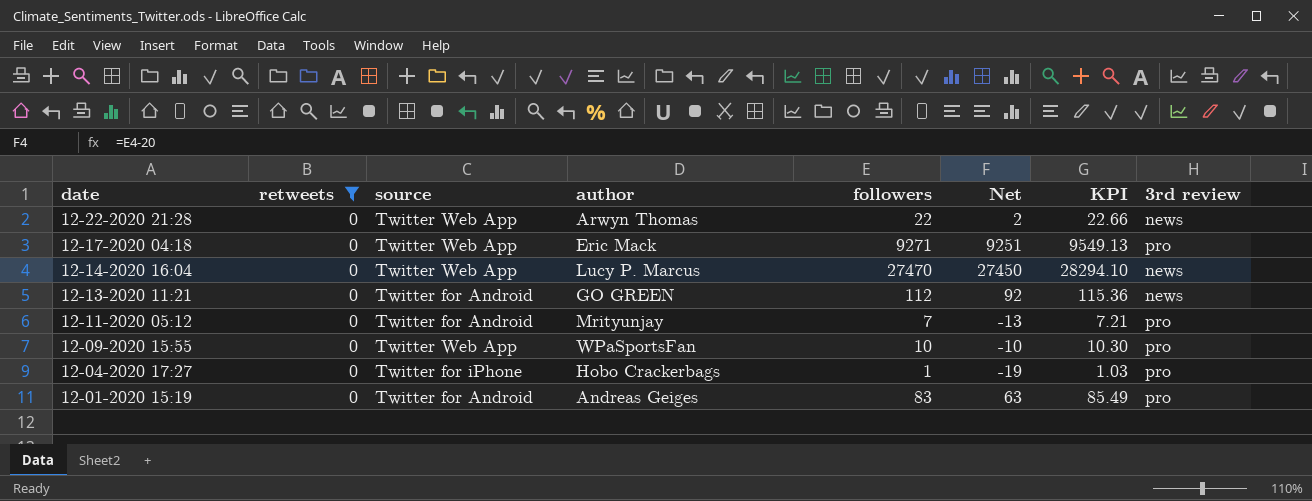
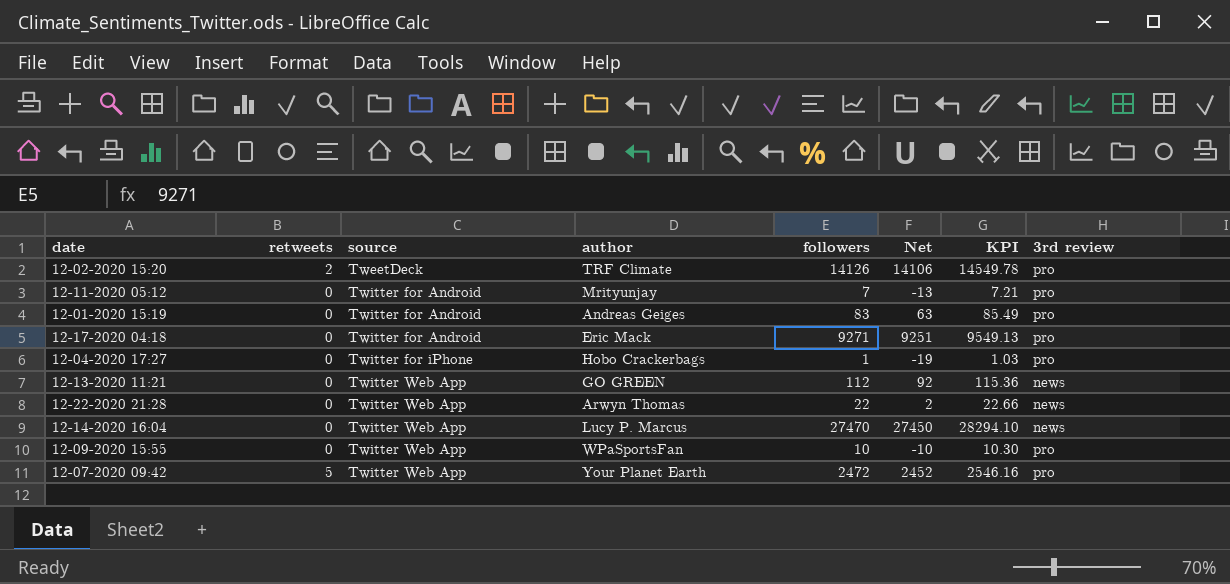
filter: retweets = 0 -> none
row order: date descending -> source ascending
12-17-2020 04:18 | source: Twitter Web App -> Twitter for Android
12-13-2020 11:21 | source: Twitter for Android -> Twitter Web App

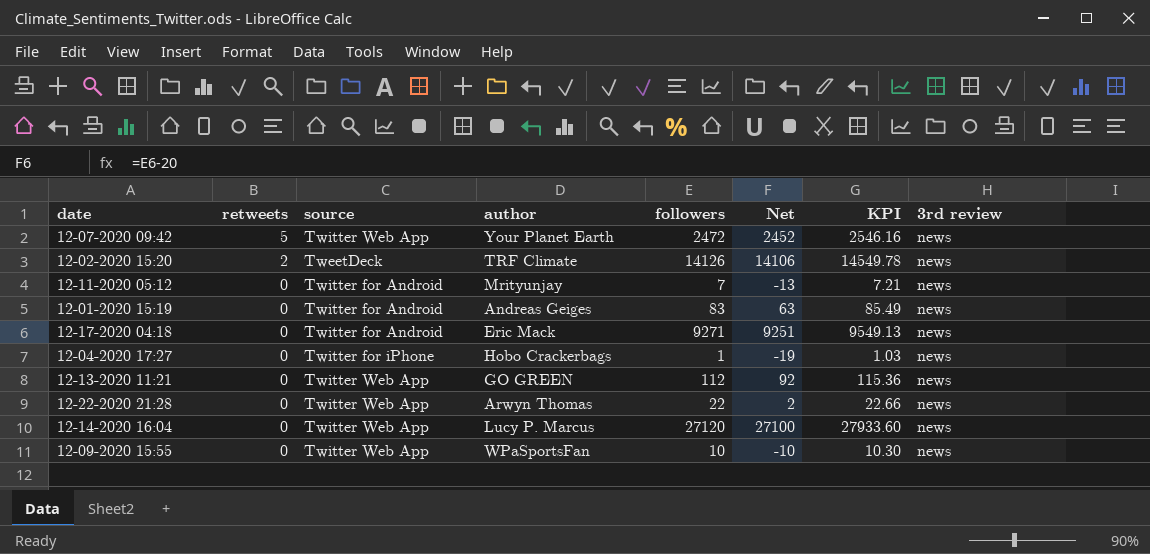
row order: source ascending -> retweets descending
12-07-2020 09:42 | 3rd review: pro -> news
12-02-2020 15:20 | 3rd review: pro -> news
12-11-2020 05:12 | 3rd review: pro -> news
12-01-2020 15:19 | 3rd review: pro -> news
12-17-2020 04:18 | 3rd review: pro -> news
12-04-2020 17:27 | 3rd review: pro -> news
12-14-2020 16:04 | followers: 27470 -> 27120
12-14-2020 16:04 | Net: 27450 -> 27100
12-14-2020 16:04 | KPI: 28294.10 -> 27933.60
12-09-2020 15:55 | 3rd review: pro -> news

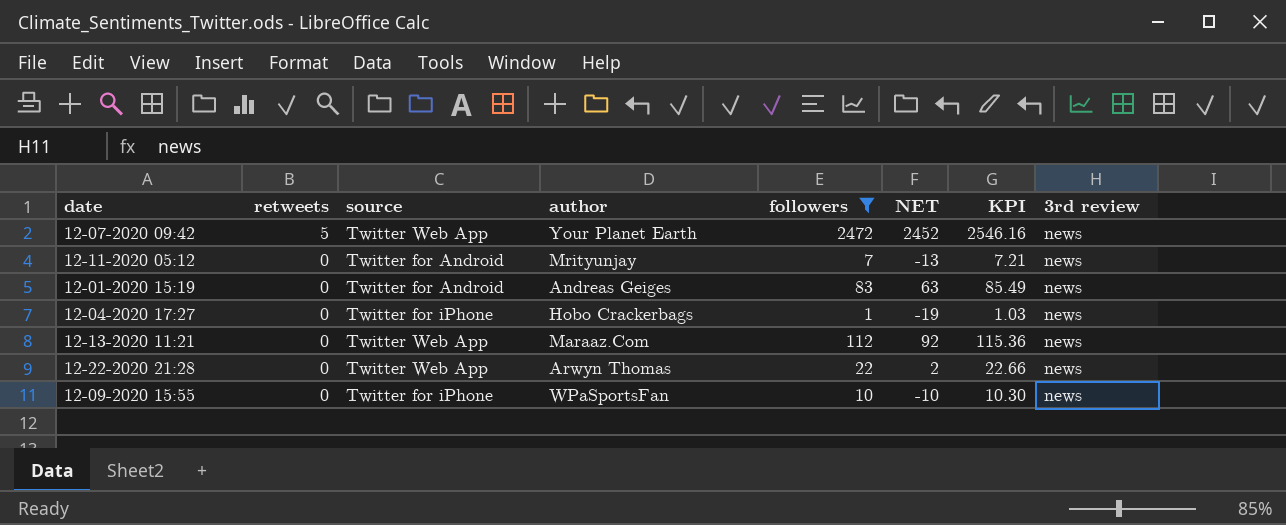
filter: none -> followers <= 2472
column name: Net -> NET
12-13-2020 11:21 | author: GO GREEN -> Maraaz.Com
12-09-2020 15:55 | source: Twitter Web App -> Twitter for iPhone

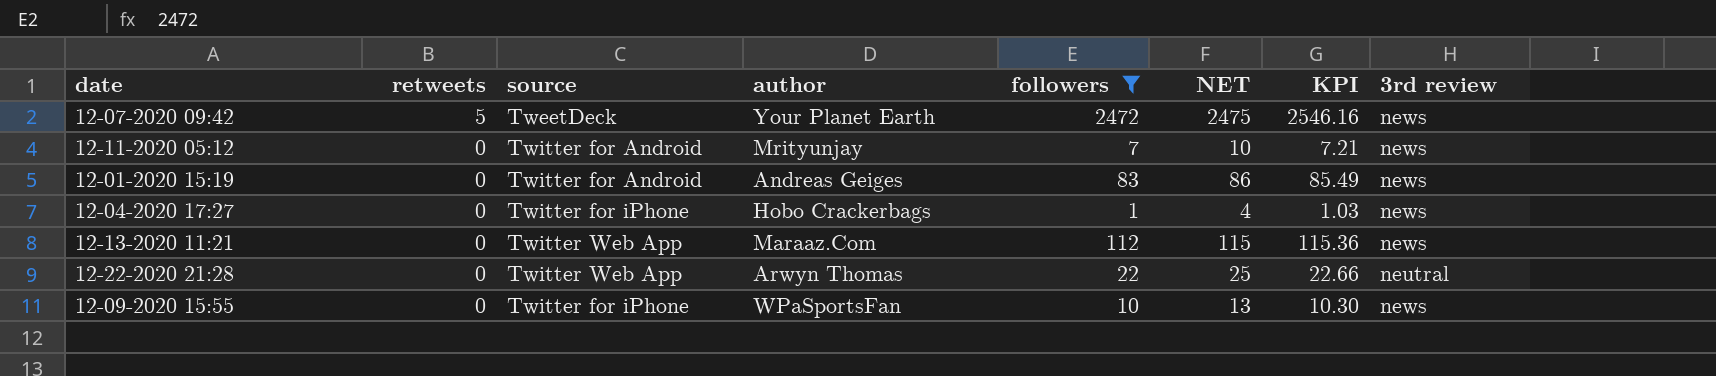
column NET | formula: [followers] - 20 -> [followers] + 3
12-07-2020 09:42 | source: Twitter Web App -> TweetDeck
12-22-2020 21:28 | 3rd review: news -> neutral

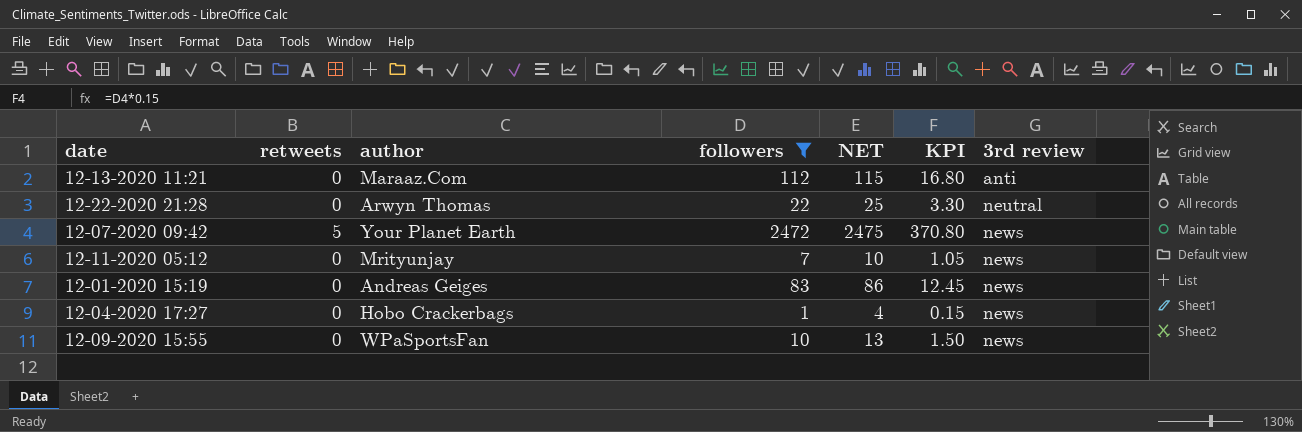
row order: retweets descending -> 3rd review ascending
column source | position: 3 -> none
column KPI | formula: [followers] * 1.03 -> [followers] * 0.15
12-13-2020 11:21 | 3rd review: news -> anti

